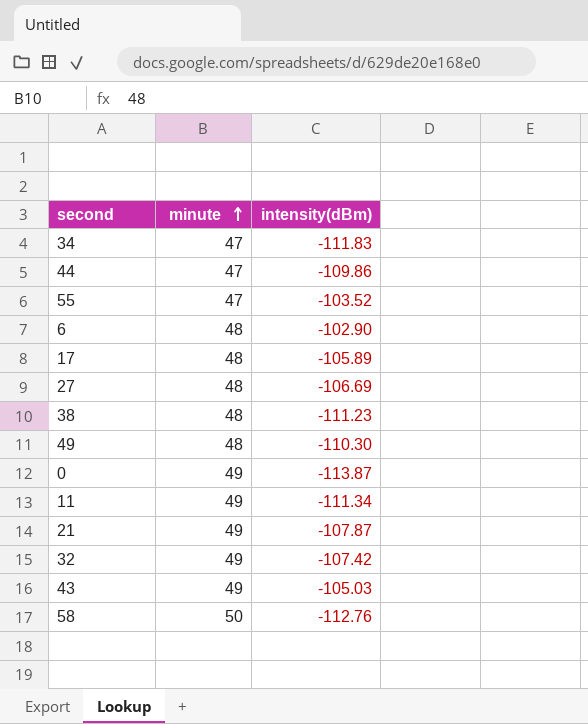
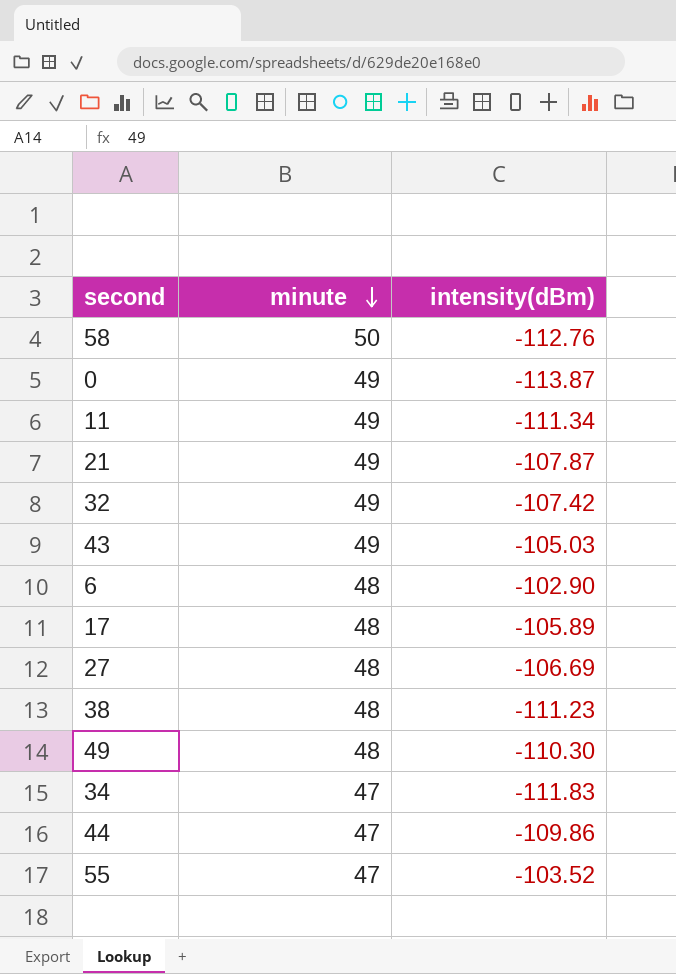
row order: minute ascending -> minute descending

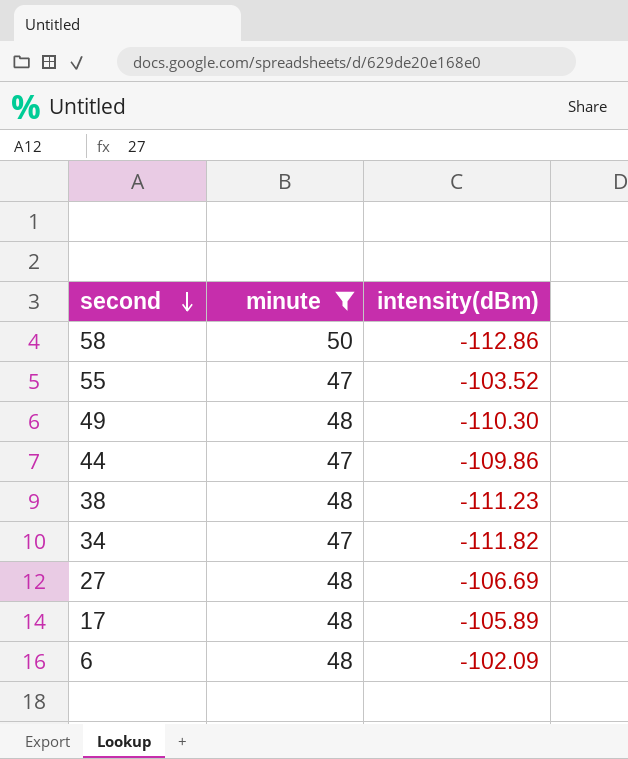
filter: none -> minute != 49
row order: minute descending -> second descending
58 | intensity(dBm): -112.76 -> -112.86
34 | intensity(dBm): -111.83 -> -111.82
6 | intensity(dBm): -102.90 -> -102.09

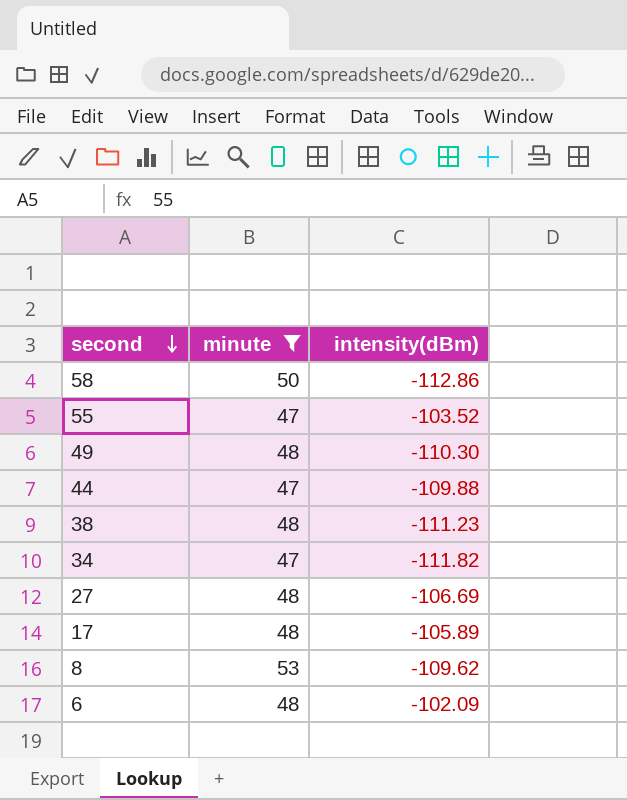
44 | intensity(dBm): -109.86 -> -109.88
row 8: none -> 53 | -109.62

